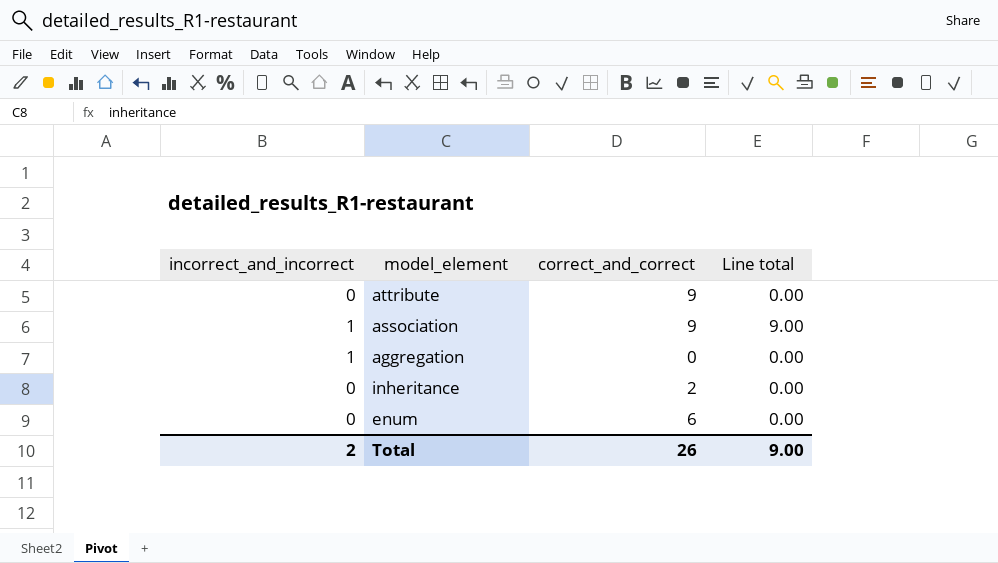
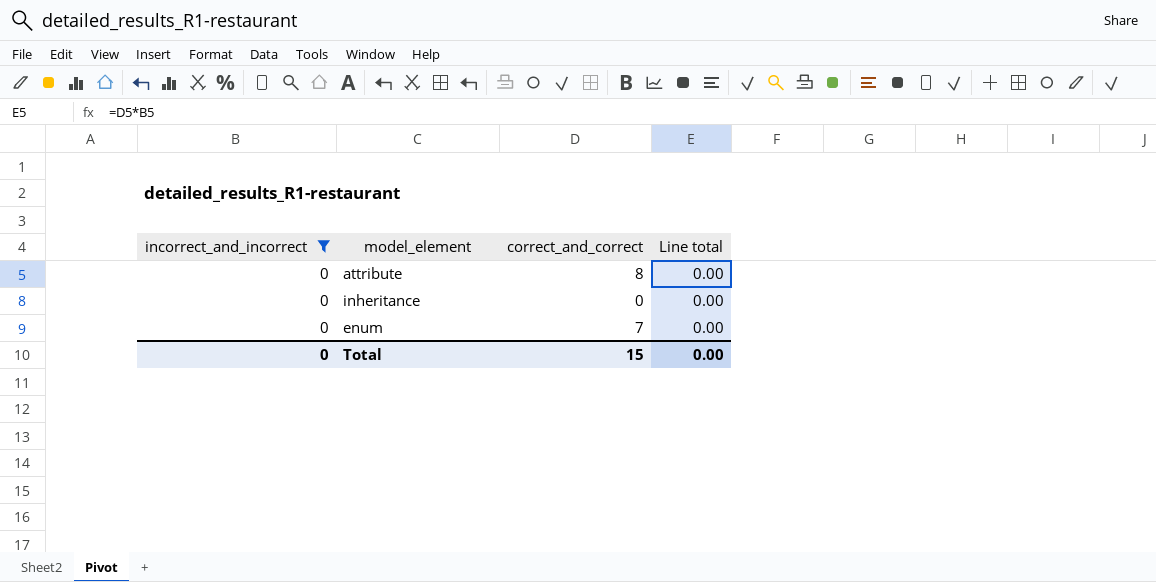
filter: none -> incorrect_and_incorrect = 0
attribute | correct_and_correct: 9 -> 8
inheritance | correct_and_correct: 2 -> 0
enum | correct_and_correct: 6 -> 7
Total | incorrect_and_incorrect: 2 -> 0
Total | correct_and_correct: 26 -> 15
Total | Line total: 9.00 -> 0.00

